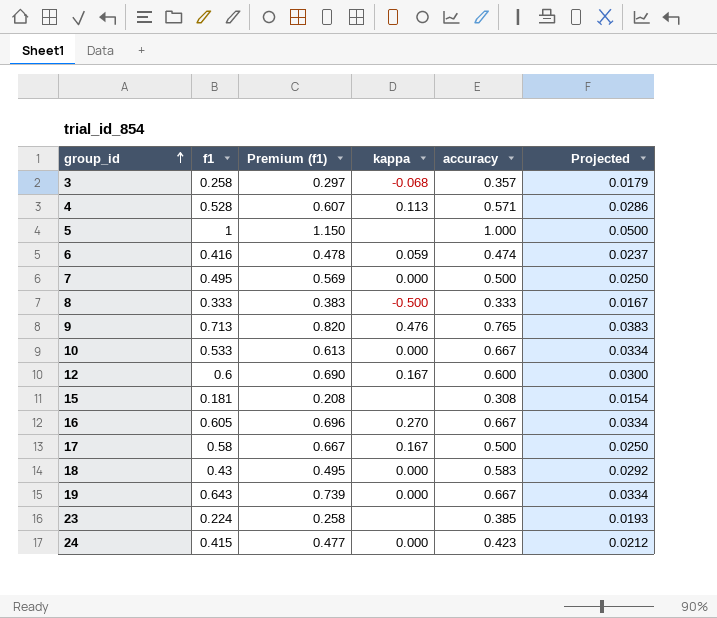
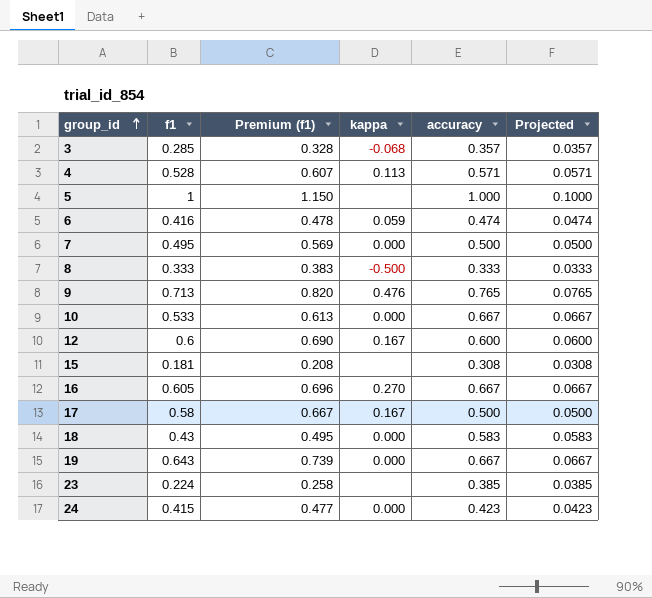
column Projected | formula: [accuracy] * 0.05 -> [accuracy] * 0.1
3 | f1: 0.258 -> 0.285
3 | Premium (f1): 0.297 -> 0.328

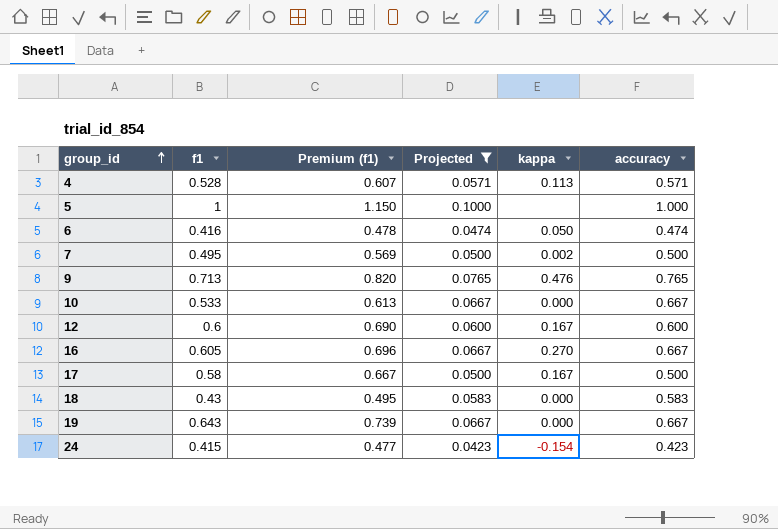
filter: none -> Projected >= 0.0423
column Projected | position: 6 -> 4
6 | kappa: 0.059 -> 0.050
7 | kappa: 0.000 -> 0.002
24 | kappa: 0.000 -> -0.154

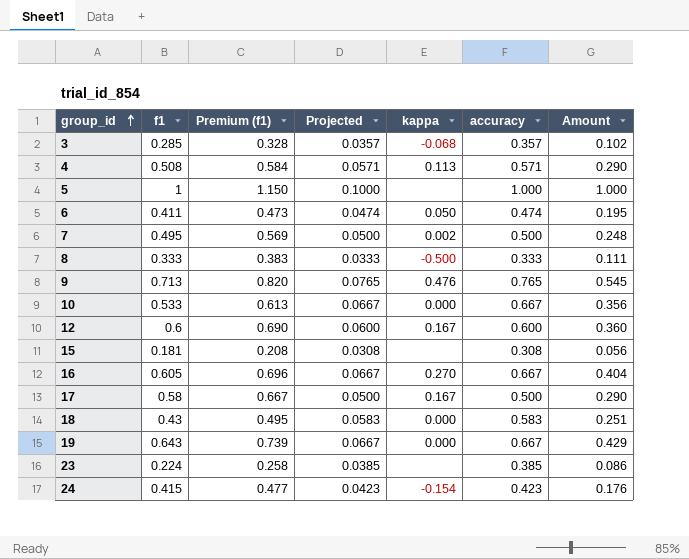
filter: Projected >= 0.0423 -> none
column Amount | formula: none -> [f1] * [accuracy]
4 | f1: 0.528 -> 0.508
4 | Premium (f1): 0.607 -> 0.584
6 | f1: 0.416 -> 0.411
6 | Premium (f1): 0.478 -> 0.473

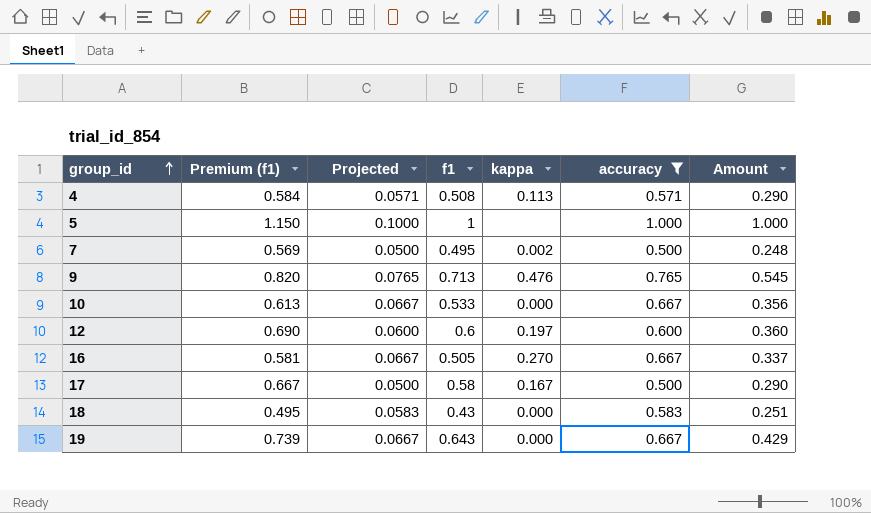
filter: none -> accuracy >= 0.500
column f1 | position: 2 -> 4
12 | kappa: 0.167 -> 0.197
16 | Premium (f1): 0.696 -> 0.581
16 | f1: 0.605 -> 0.505
16 | Amount: 0.404 -> 0.337

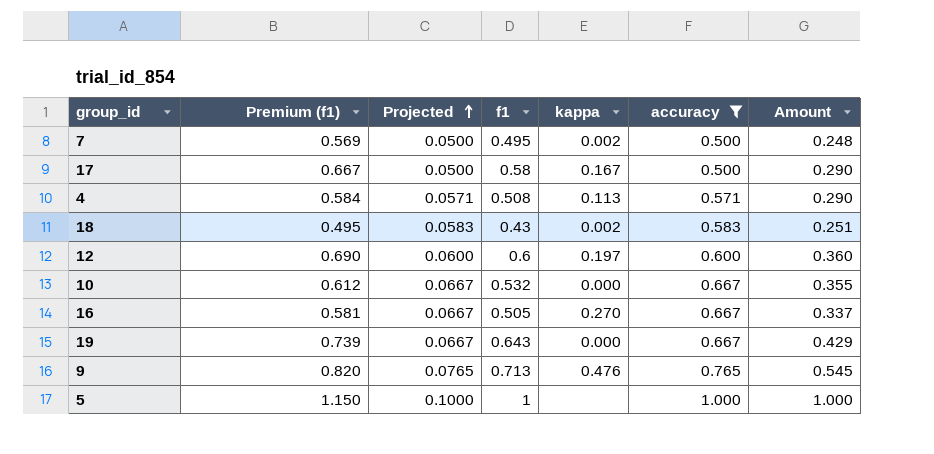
row order: group_id ascending -> Projected ascending
18 | kappa: 0.000 -> 0.002
10 | Premium (f1): 0.613 -> 0.612
10 | f1: 0.533 -> 0.532
10 | Amount: 0.356 -> 0.355

